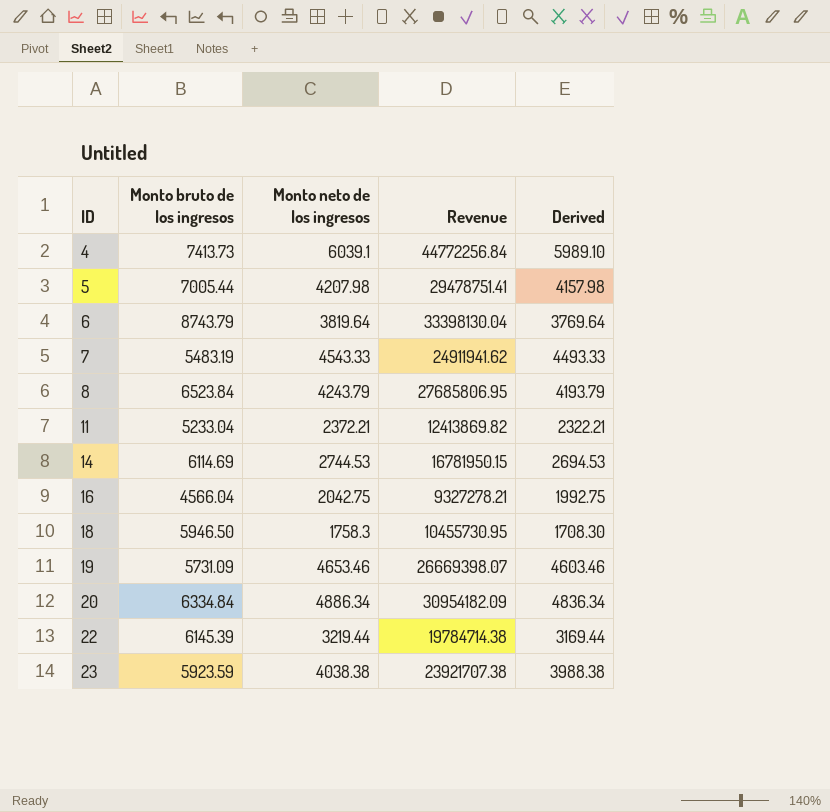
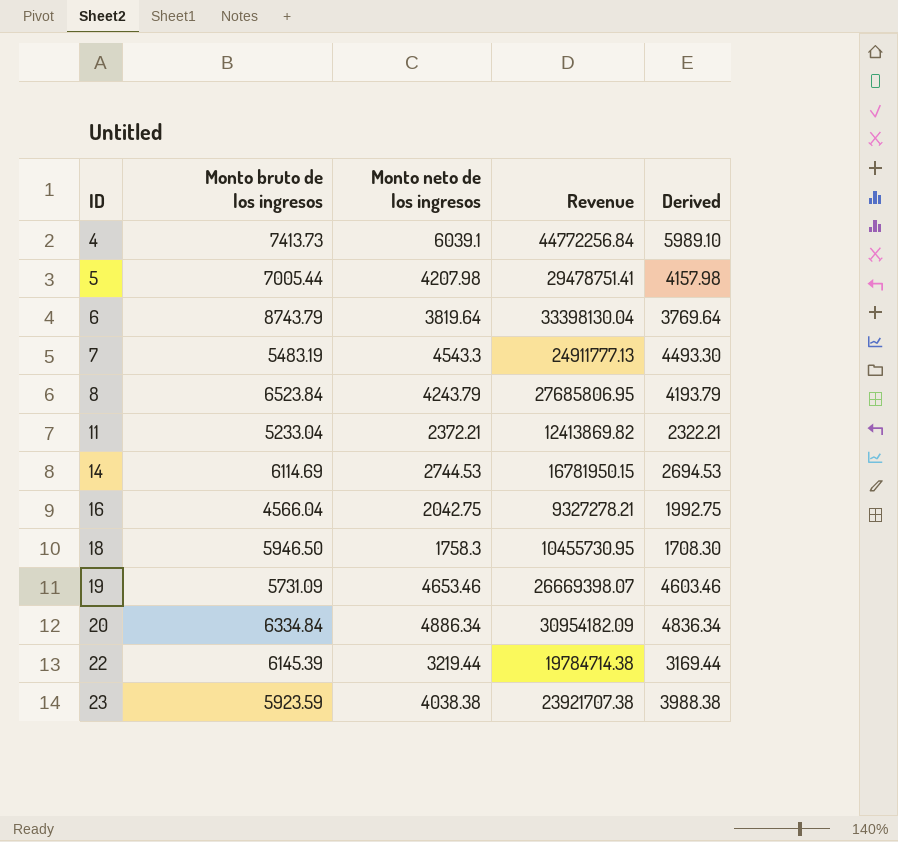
7 | Monto neto de los ingresos: 4543.33 -> 4543.3
7 | Revenue: 24911941.62 -> 24911777.13
7 | Derived: 4493.33 -> 4493.30

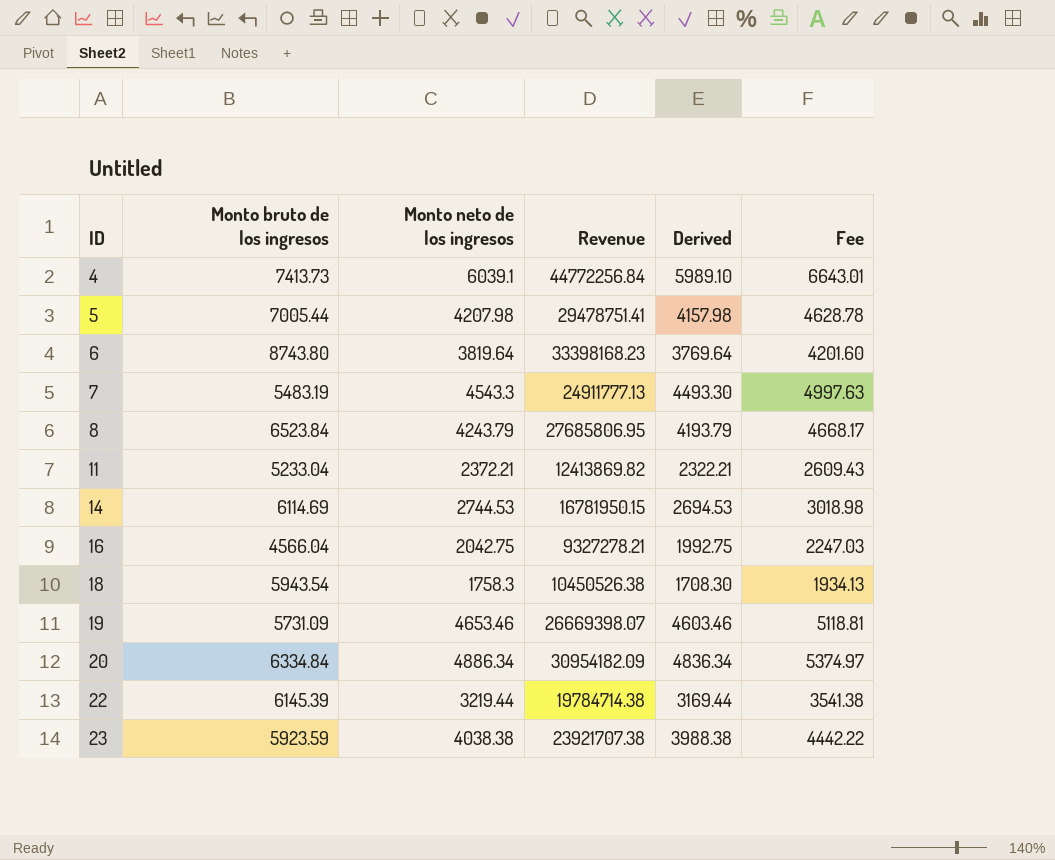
column Fee | formula: none -> [Monto neto de los ingresos] * 1.1
6 | Monto bruto de los ingresos: 8743.79 -> 8743.80
6 | Revenue: 33398130.04 -> 33398168.23
18 | Monto bruto de los ingresos: 5946.50 -> 5943.54
18 | Revenue: 10455730.95 -> 10450526.38

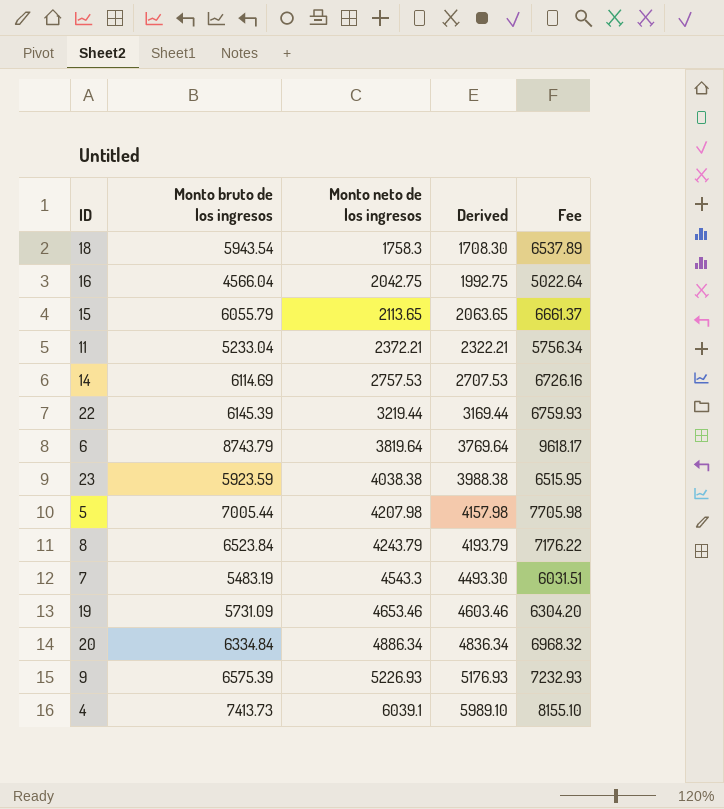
row order: ID ascending -> Monto neto de los ingresos ascending
column Revenue | formula: [Monto bruto de los ingresos] * [Monto neto de los ingresos] -> none
column Fee | formula: [Monto neto de los ingresos] * 1.1 -> [Monto bruto de los ingresos] * 1.1
row 15: none -> 6055.79 | 2113.65 | 2063.65 | 6661.37
14 | Monto neto de los ingresos: 2744.53 -> 2757.53
14 | Derived: 2694.53 -> 2707.53
6 | Monto bruto de los ingresos: 8743.80 -> 8743.79
row 9: none -> 6575.39 | 5226.93 | 5176.93 | 7232.93

